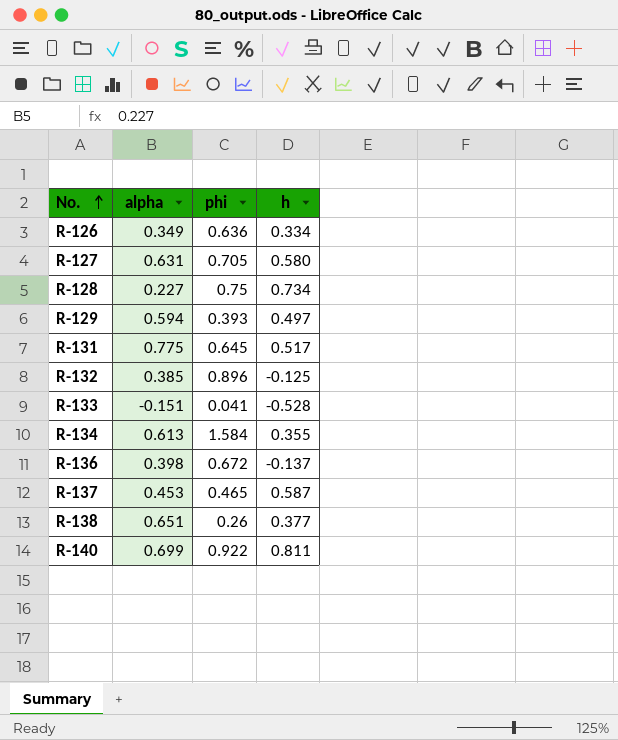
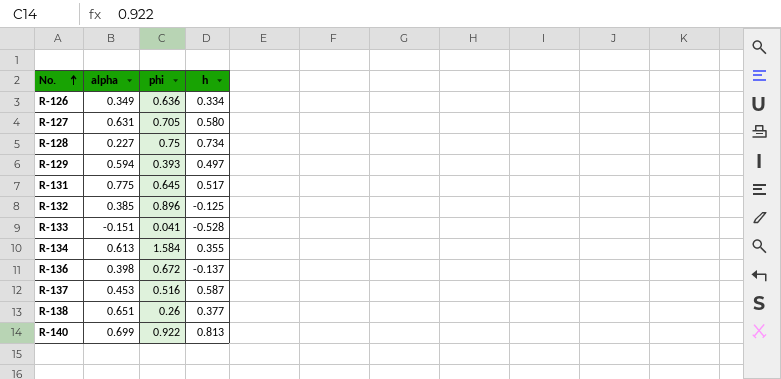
R-137 | phi: 0.465 -> 0.516
R-140 | h: 0.811 -> 0.813

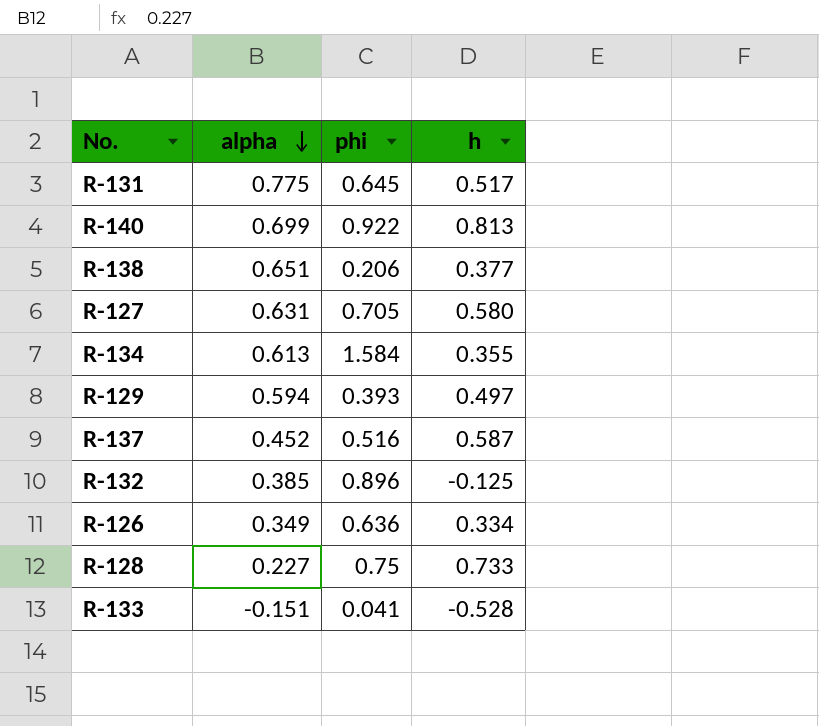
row order: No. ascending -> alpha descending
row R-136: 0.398 | 0.672 | -0.137 -> none
R-138 | phi: 0.26 -> 0.206
R-137 | alpha: 0.453 -> 0.452
R-128 | h: 0.734 -> 0.733

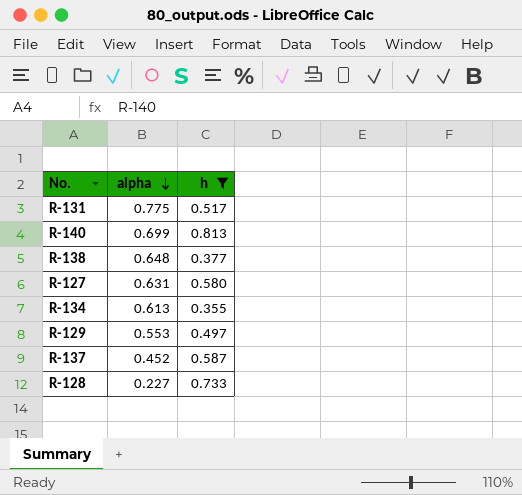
filter: none -> h >= 0.355
column phi | position: 3 -> none
R-138 | alpha: 0.651 -> 0.648
R-129 | alpha: 0.594 -> 0.553

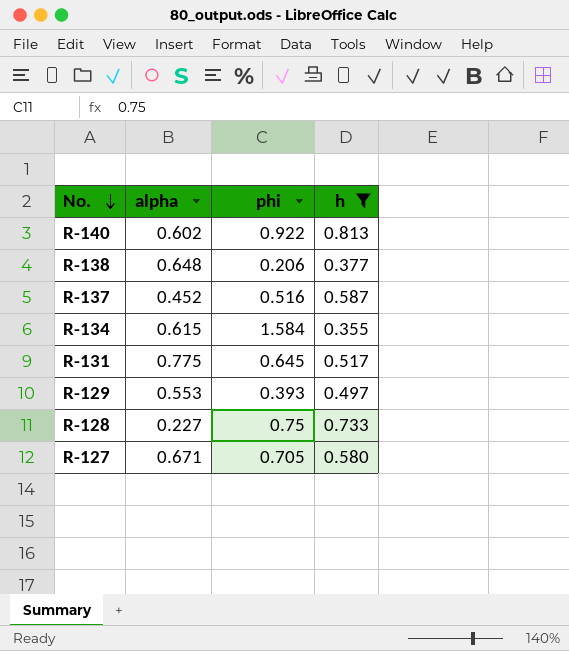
row order: alpha descending -> No. descending
column phi | position: none -> 3
R-140 | alpha: 0.699 -> 0.602
R-134 | alpha: 0.613 -> 0.615
R-127 | alpha: 0.631 -> 0.671

